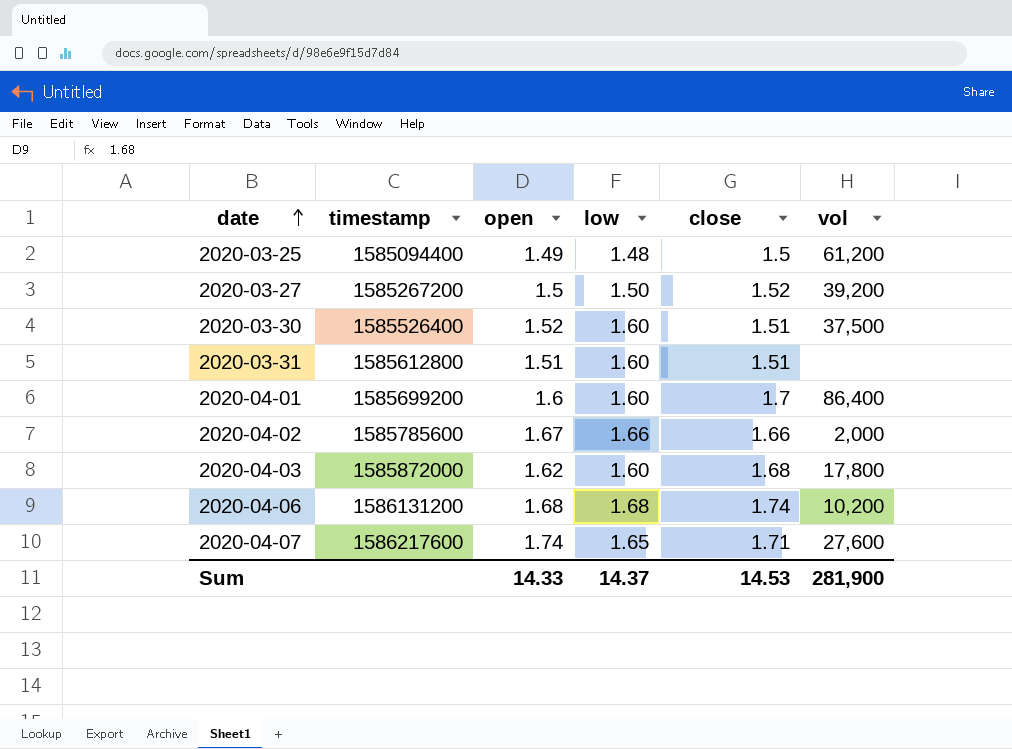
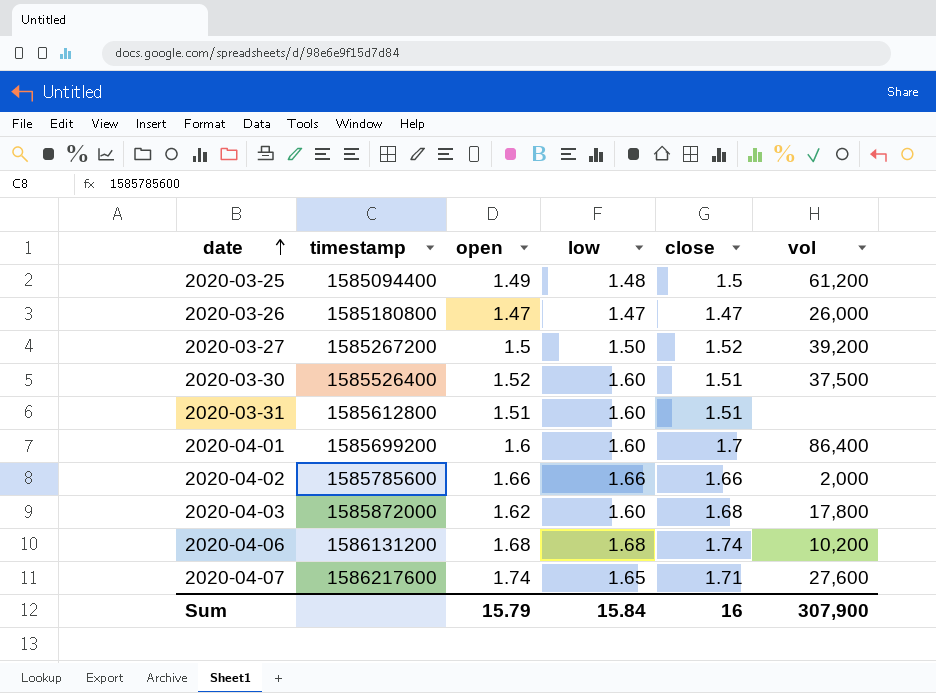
row 2020-03-26: none -> 1585180800 | 1.47 | 1.47 | 1.47 | 26,000
2020-04-02 | open: 1.67 -> 1.66
Sum | open: 14.33 -> 15.79
Sum | low: 14.37 -> 15.84
Sum | close: 14.53 -> 16
Sum | vol: 281,900 -> 307,900

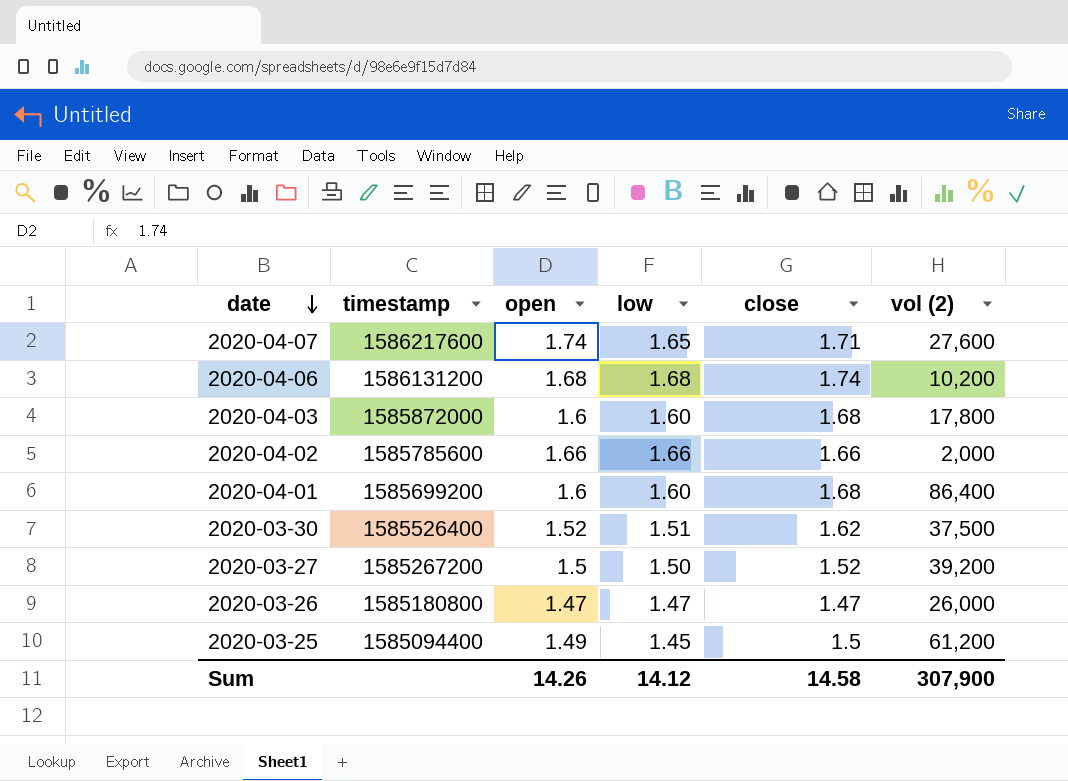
row order: date ascending -> date descending
column name: vol -> vol (2)
row 2020-03-31: 1585612800 | 1.51 | 1.60 | 1.51 | none -> none
2020-04-03 | open: 1.62 -> 1.6
2020-04-01 | close: 1.7 -> 1.68
2020-03-30 | low: 1.60 -> 1.51
2020-03-30 | close: 1.51 -> 1.62
2020-03-25 | low: 1.48 -> 1.45
Sum | open: 15.79 -> 14.26
Sum | low: 15.84 -> 14.12
Sum | close: 16 -> 14.58

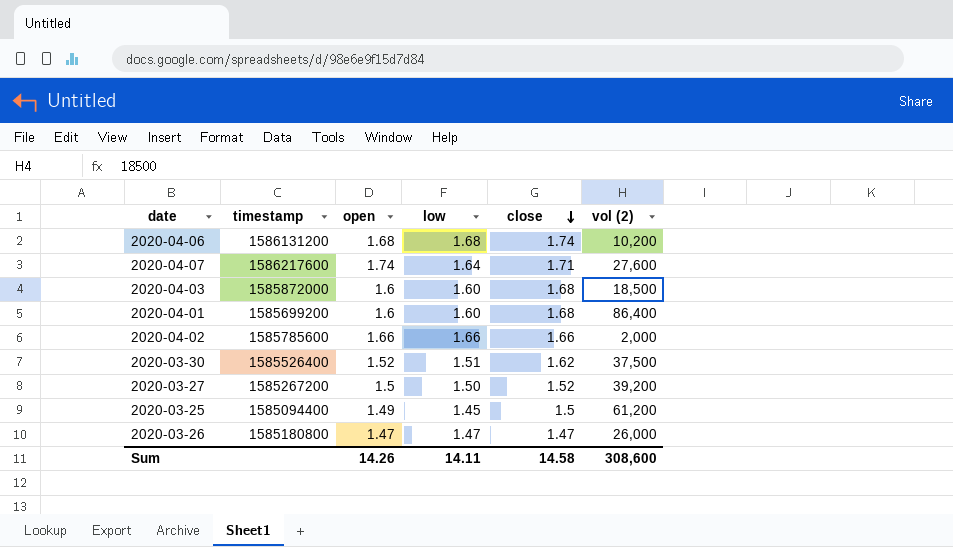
row order: date descending -> close descending
2020-04-07 | low: 1.65 -> 1.64
2020-04-03 | vol (2): 17,800 -> 18,500
Sum | low: 14.12 -> 14.11
Sum | vol (2): 307,900 -> 308,600

